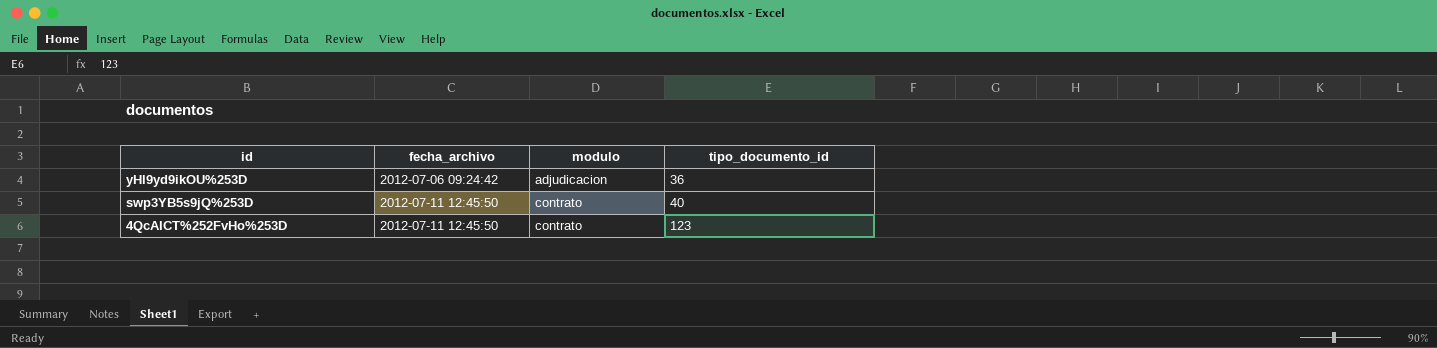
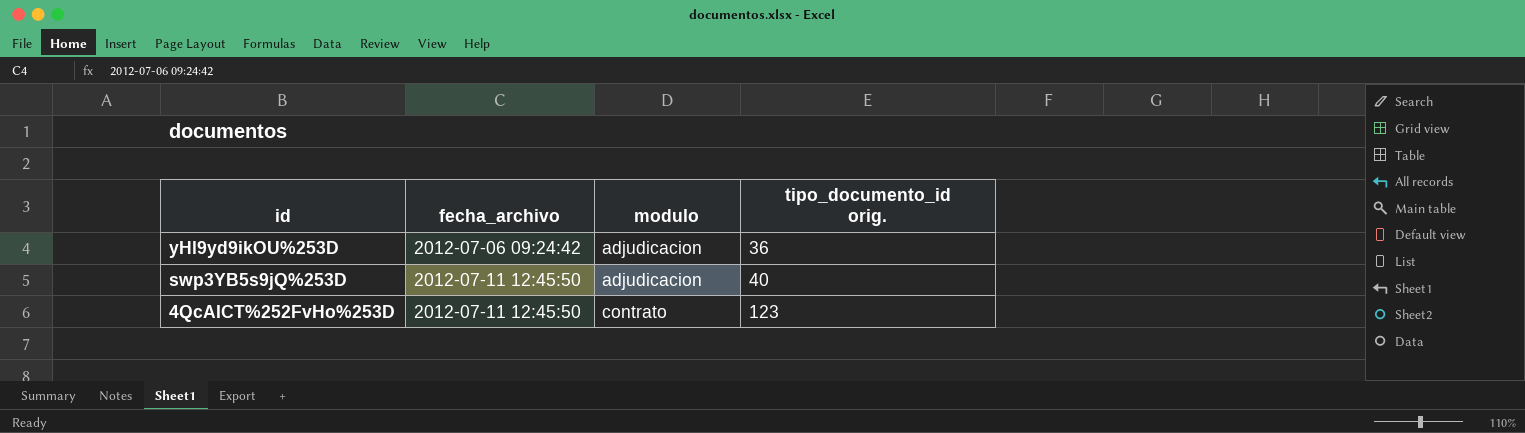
column name: tipo_documento_id -> tipo_documento_id orig.
swp3YB5s9jQ%253D | modulo: contrato -> adjudicacion

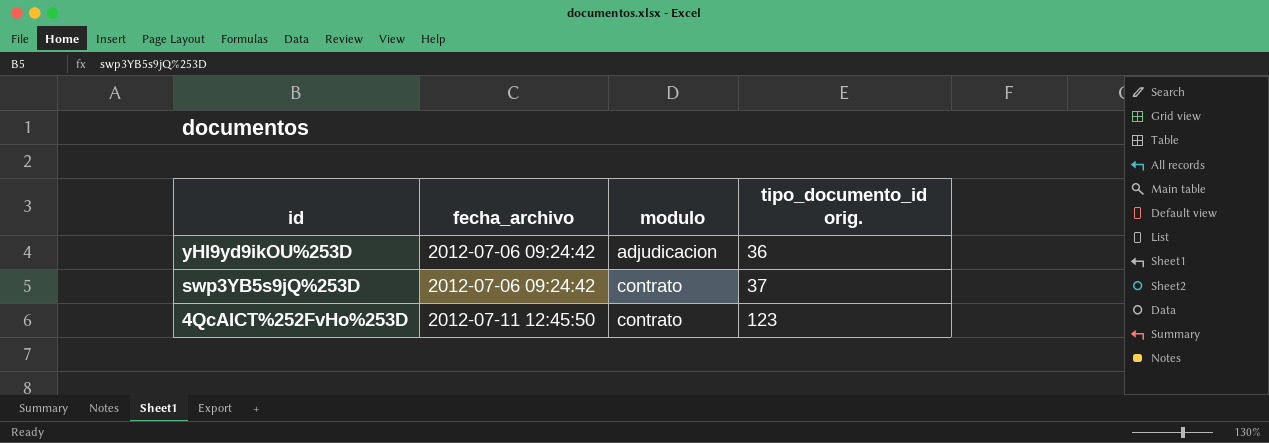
swp3YB5s9jQ%253D | fecha_archivo: 2012-07-11 12:45:50 -> 2012-07-06 09:24:42
swp3YB5s9jQ%253D | modulo: adjudicacion -> contrato
swp3YB5s9jQ%253D | tipo_documento_id orig.: 40 -> 37

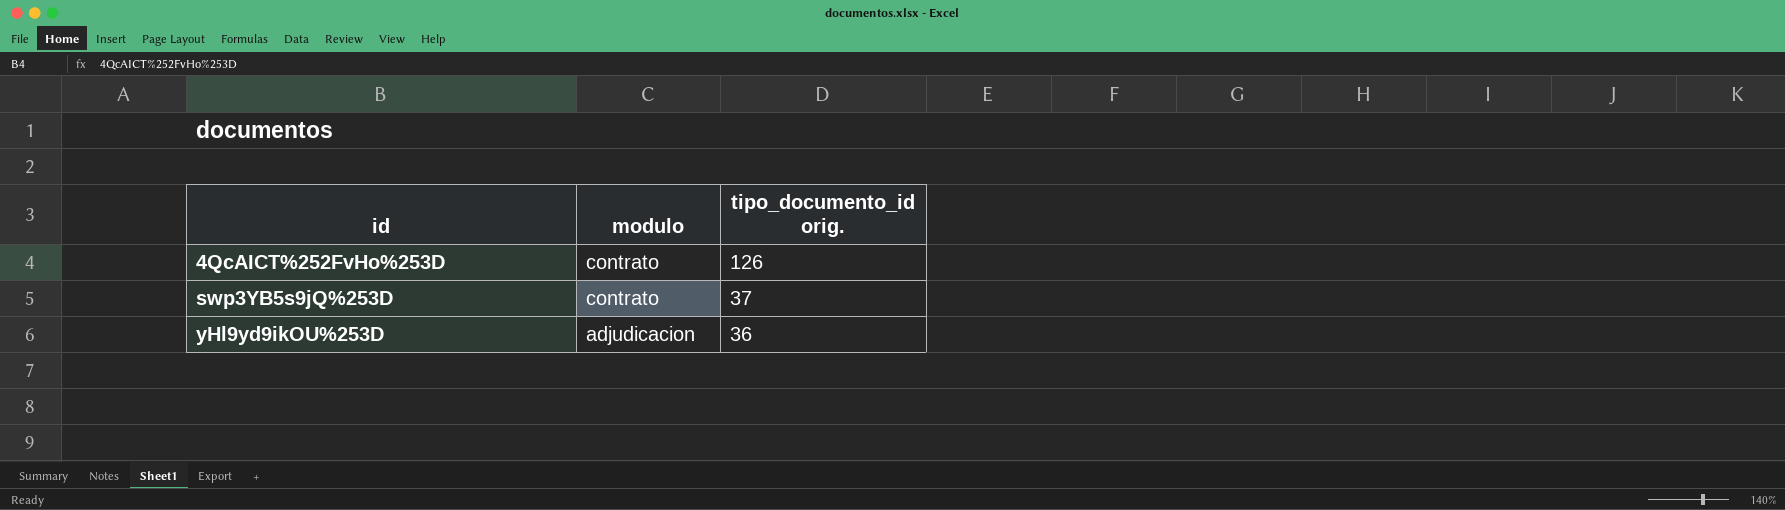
row order: id descending -> id ascending
column fecha_archivo | position: 2 -> none
4QcAICT%252FvHo%253D | tipo_documento_id orig.: 123 -> 126

